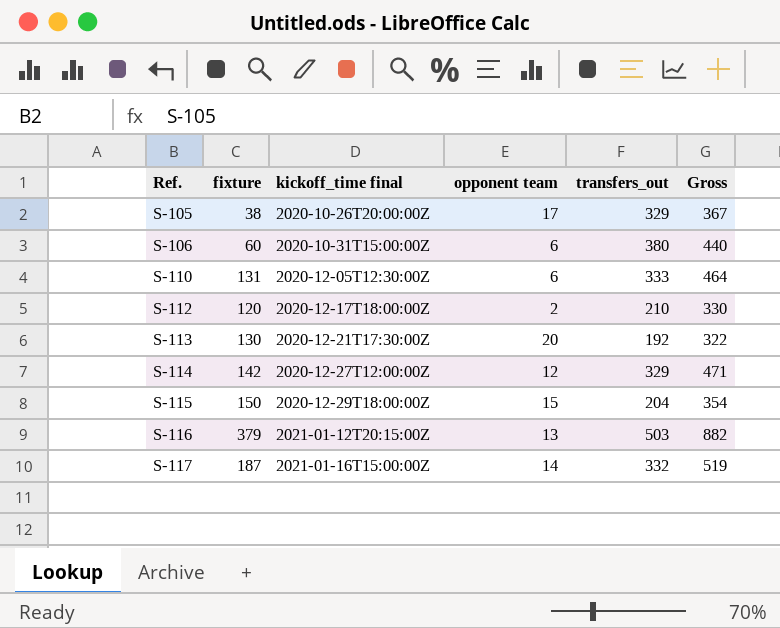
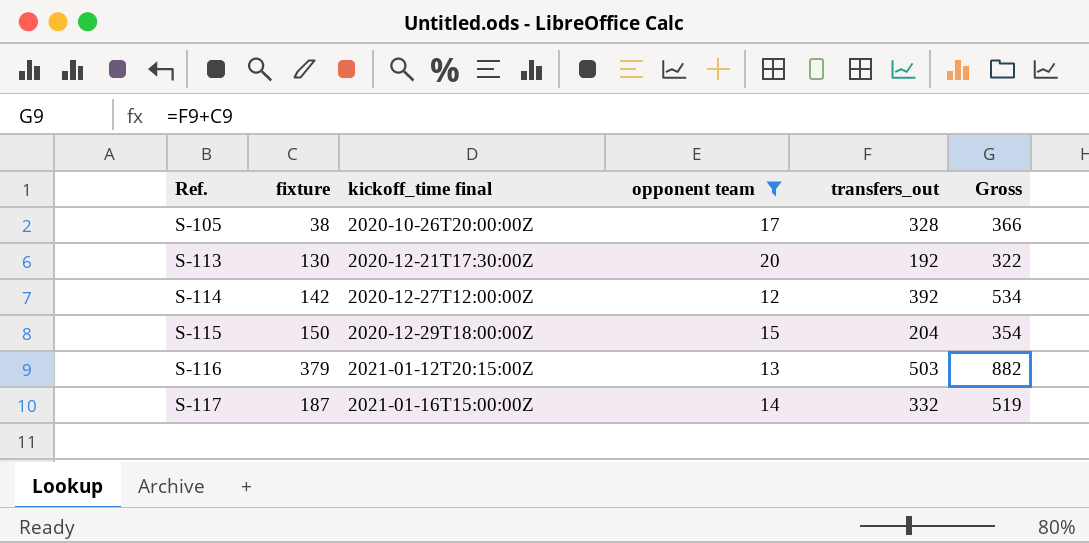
filter: none -> opponent team >= 12
S-105 | transfers_out: 329 -> 328
S-105 | Gross: 367 -> 366
S-114 | transfers_out: 329 -> 392
S-114 | Gross: 471 -> 534

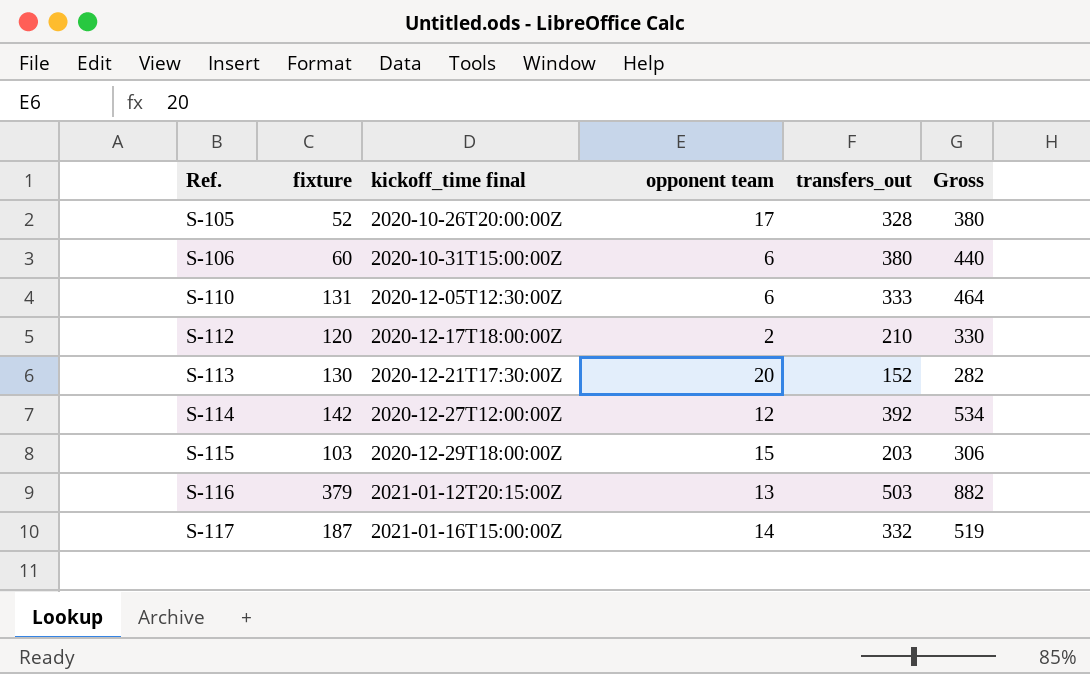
filter: opponent team >= 12 -> none
S-105 | fixture: 38 -> 52
S-105 | Gross: 366 -> 380
S-113 | transfers_out: 192 -> 152
S-113 | Gross: 322 -> 282
S-115 | fixture: 150 -> 103
S-115 | transfers_out: 204 -> 203
S-115 | Gross: 354 -> 306

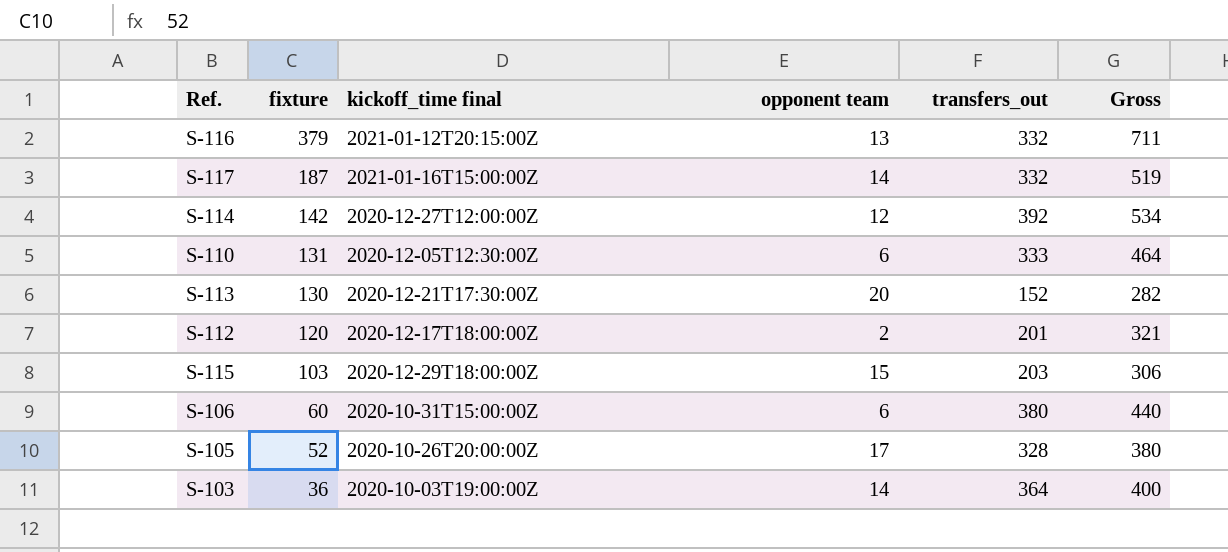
row order: Ref. ascending -> fixture descending
S-116 | transfers_out: 503 -> 332
S-116 | Gross: 882 -> 711
S-112 | transfers_out: 210 -> 201
S-112 | Gross: 330 -> 321
row S-103: none -> 36 | 2020-10-03T19:00:00Z | 14 | 364 | 400

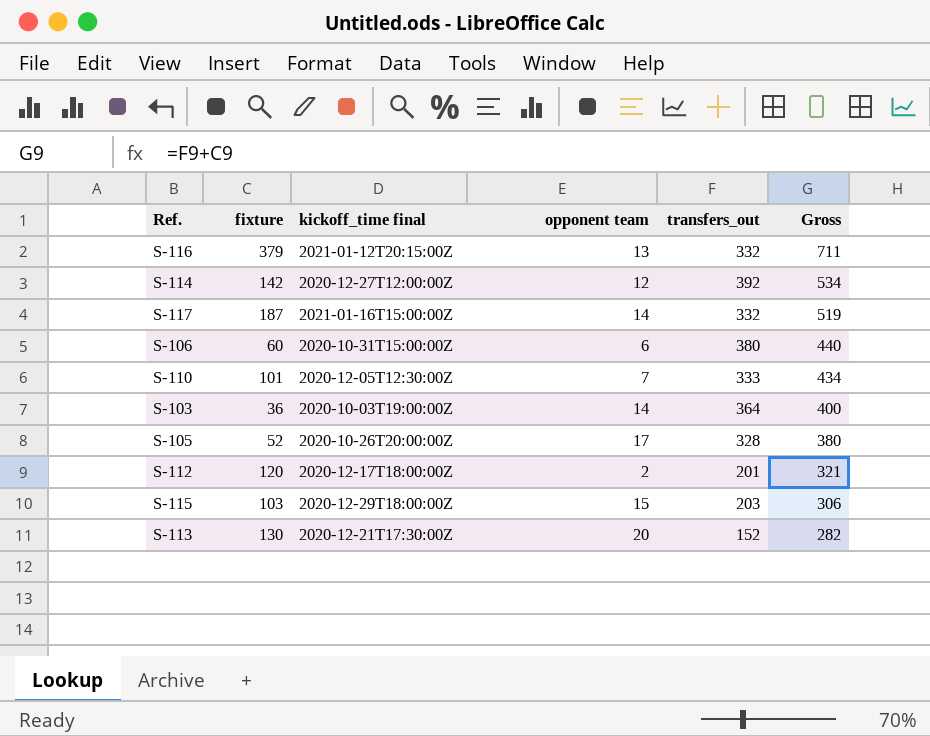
row order: fixture descending -> Gross descending
S-110 | fixture: 131 -> 101
S-110 | opponent team: 6 -> 7
S-110 | Gross: 464 -> 434

